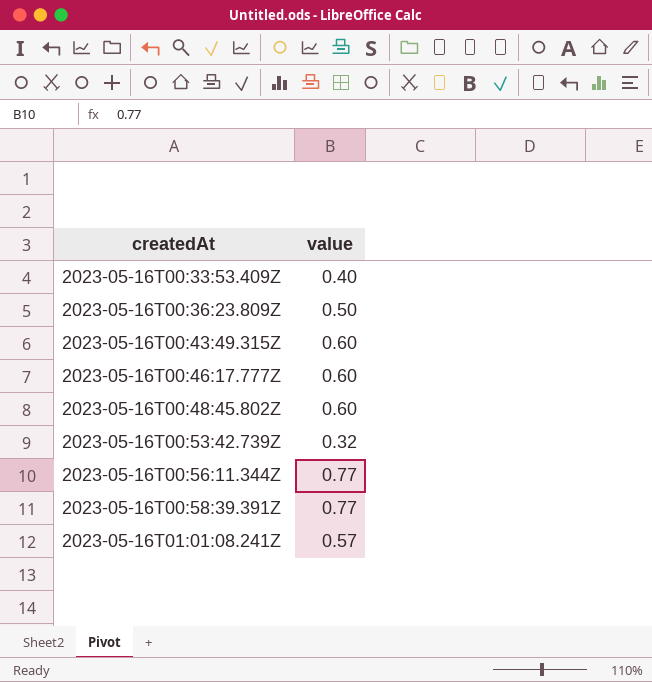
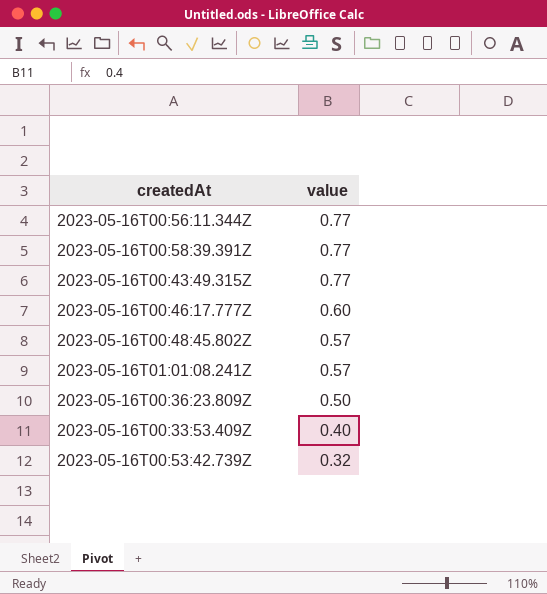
row order: createdAt ascending -> value descending
2023-05-16T00:43:49.315Z | value: 0.60 -> 0.77
2023-05-16T00:48:45.802Z | value: 0.60 -> 0.57

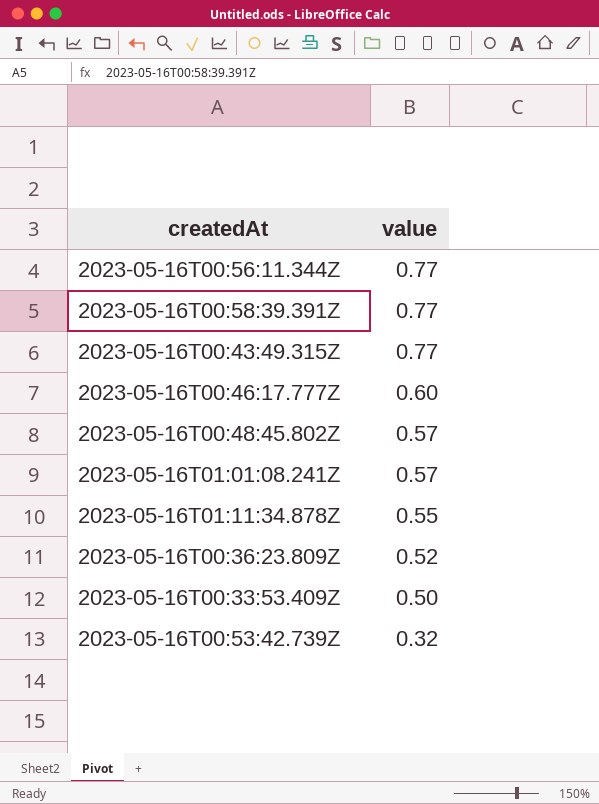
row 2023-05-16T01:11:34.878Z: none -> 0.55
2023-05-16T00:36:23.809Z | value: 0.50 -> 0.52
2023-05-16T00:33:53.409Z | value: 0.40 -> 0.50

